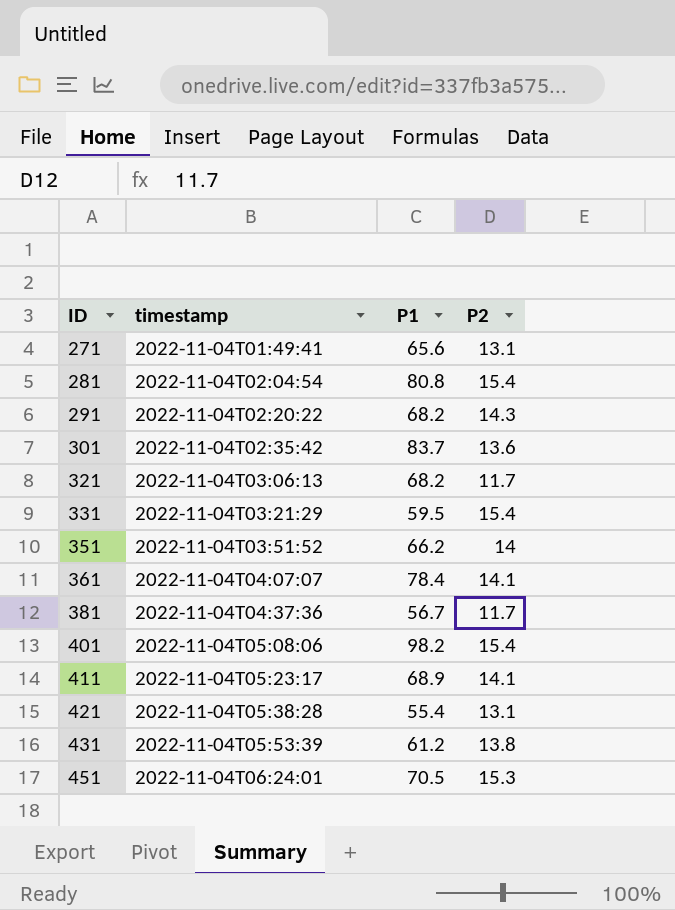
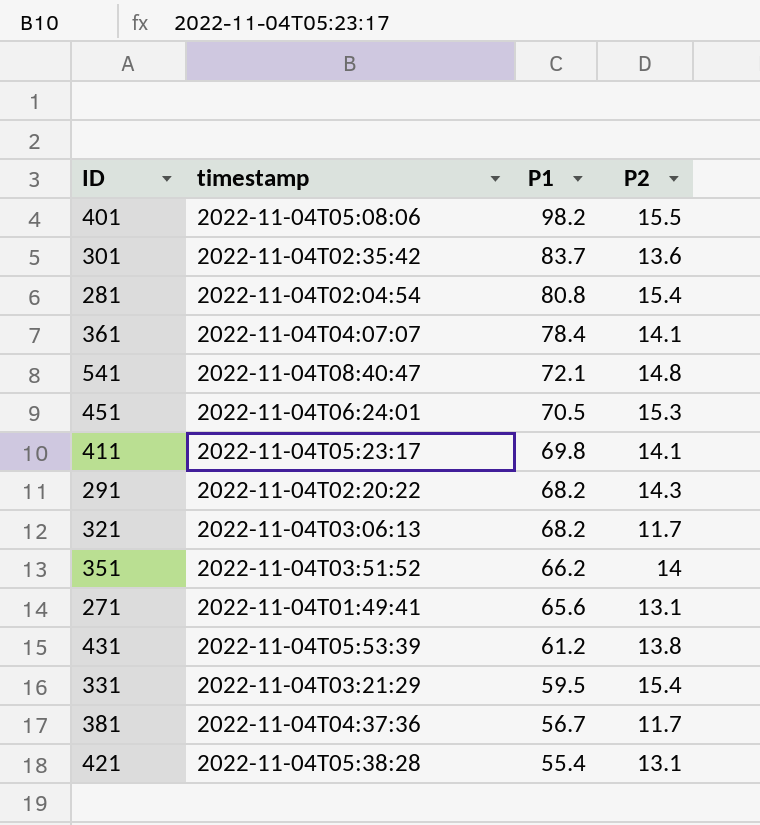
row order: ID ascending -> P1 descending
401 | P2: 15.4 -> 15.5
row 541: none -> 2022-11-04T08:40:47 | 72.1 | 14.8
411 | P1: 68.9 -> 69.8

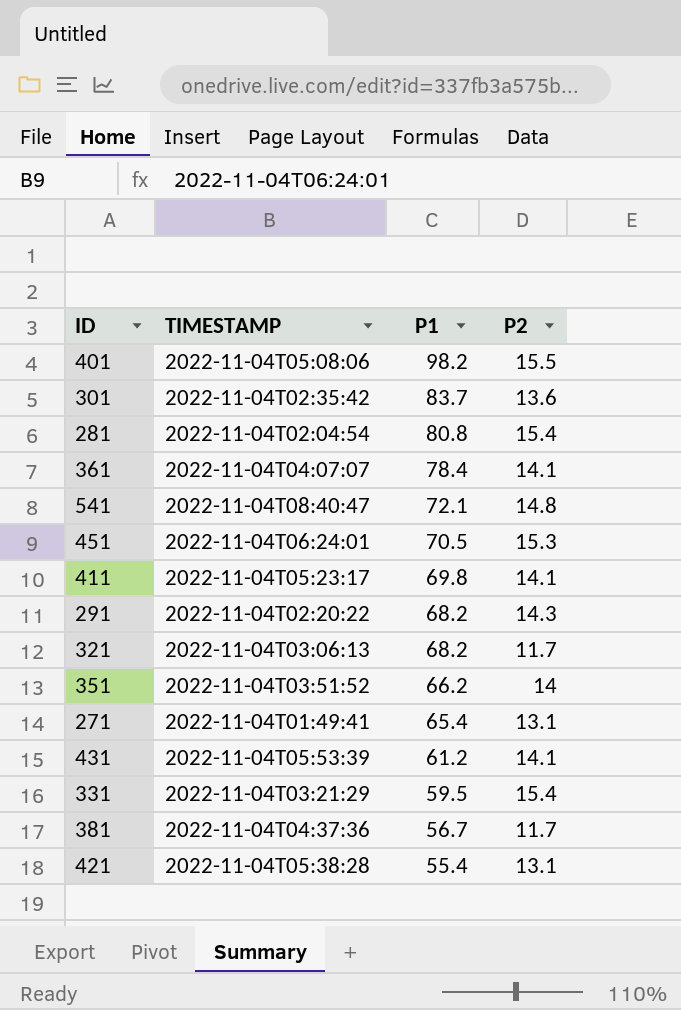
column name: timestamp -> TIMESTAMP
271 | P1: 65.6 -> 65.4
431 | P2: 13.8 -> 14.1

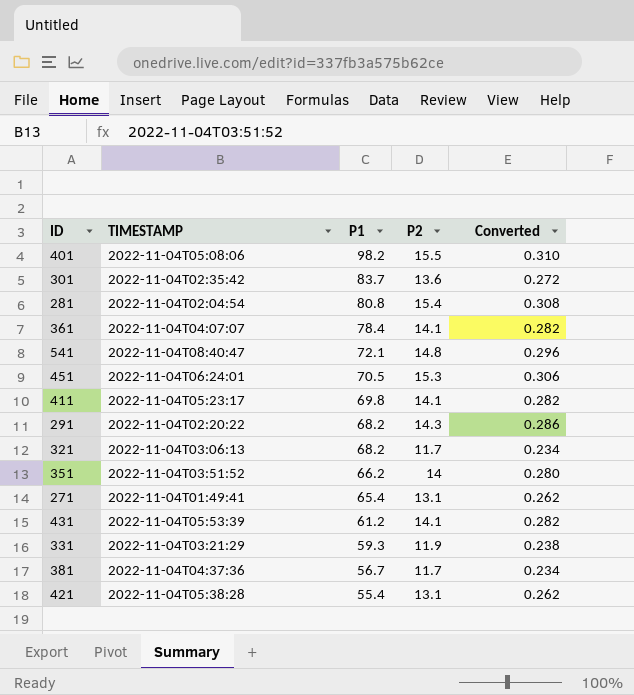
column Converted | formula: none -> [P2] * 0.02
331 | P1: 59.5 -> 59.3
331 | P2: 15.4 -> 11.9

